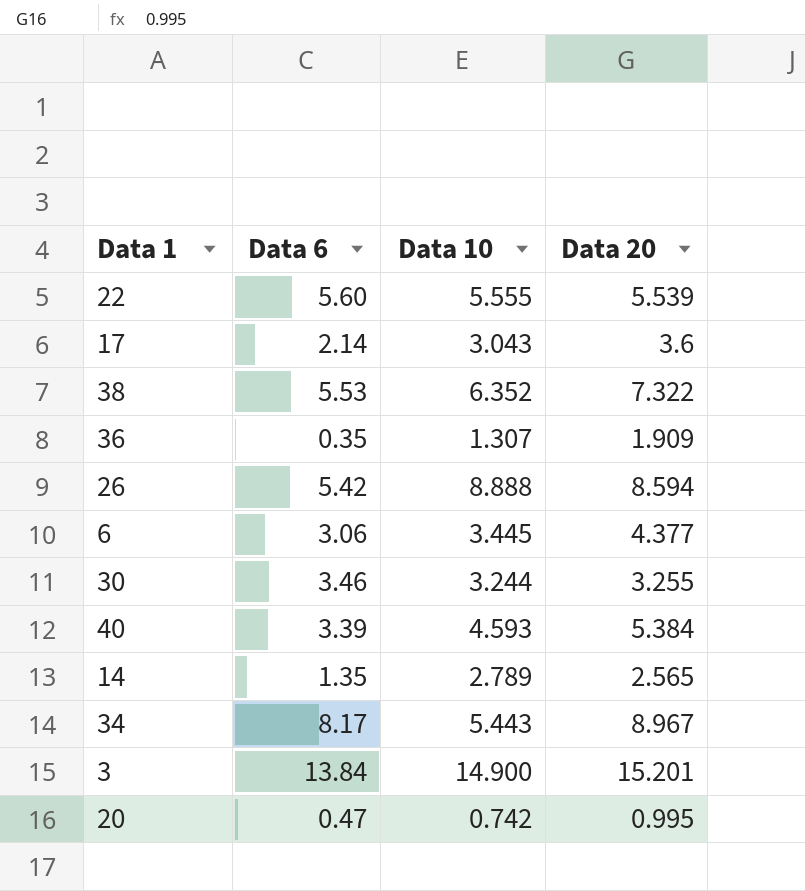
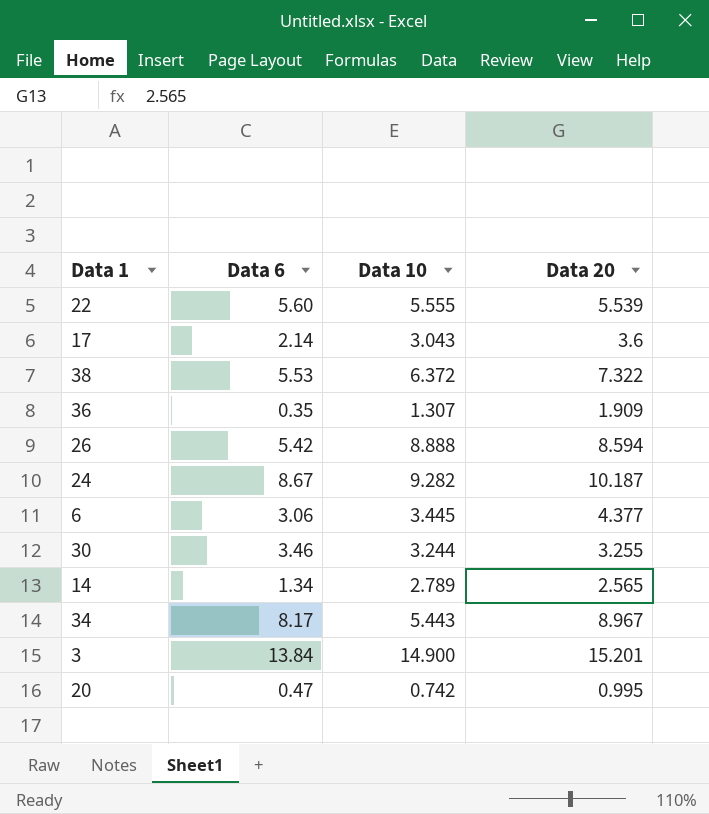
row 40: 3.39 | 4.593 | 5.384 -> none
38 | Data 10: 6.352 -> 6.372
row 24: none -> 8.67 | 9.282 | 10.187
14 | Data 6: 1.35 -> 1.34

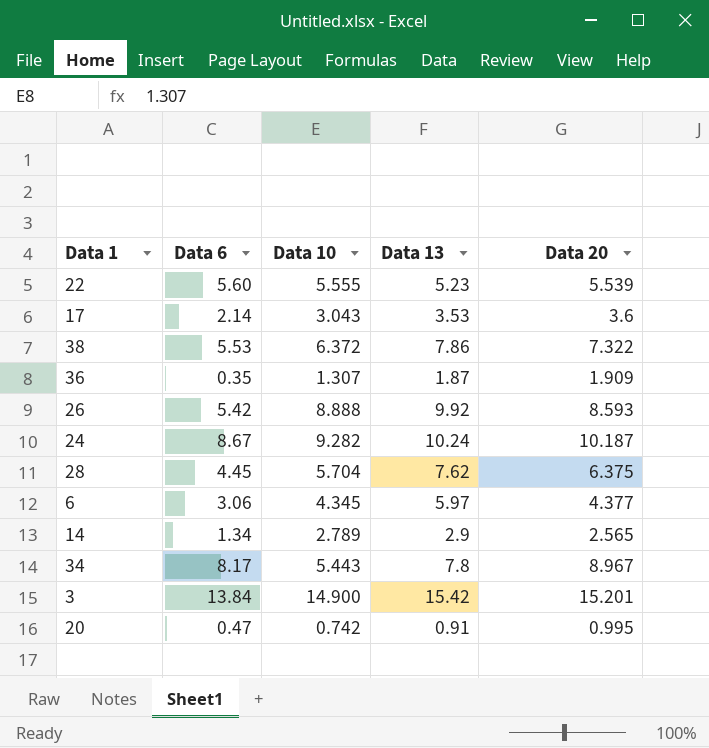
column Data 13 | position: none -> 4
row 30: 3.46 | 3.244 | 3.255 -> none
26 | Data 20: 8.594 -> 8.593
row 28: none -> 4.45 | 5.704 | 7.62 | 6.375
6 | Data 10: 3.445 -> 4.345

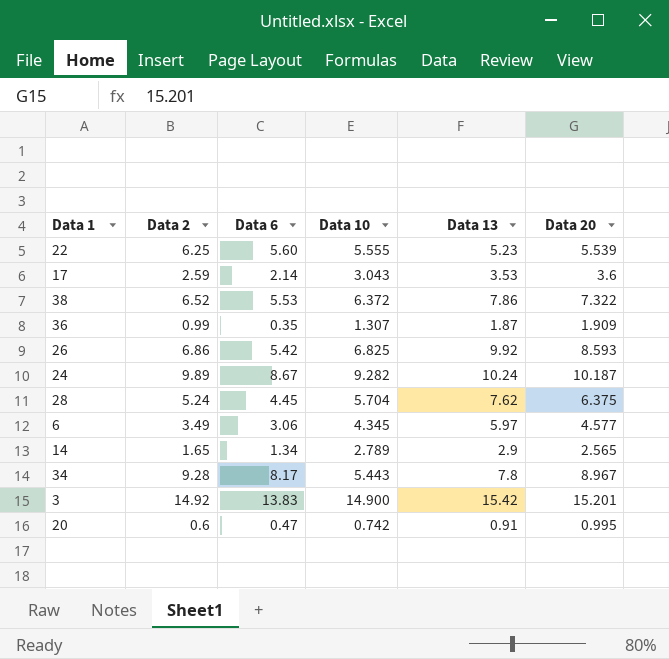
column Data 2 | position: none -> 2
26 | Data 10: 8.888 -> 6.825
6 | Data 20: 4.377 -> 4.577
3 | Data 6: 13.84 -> 13.83

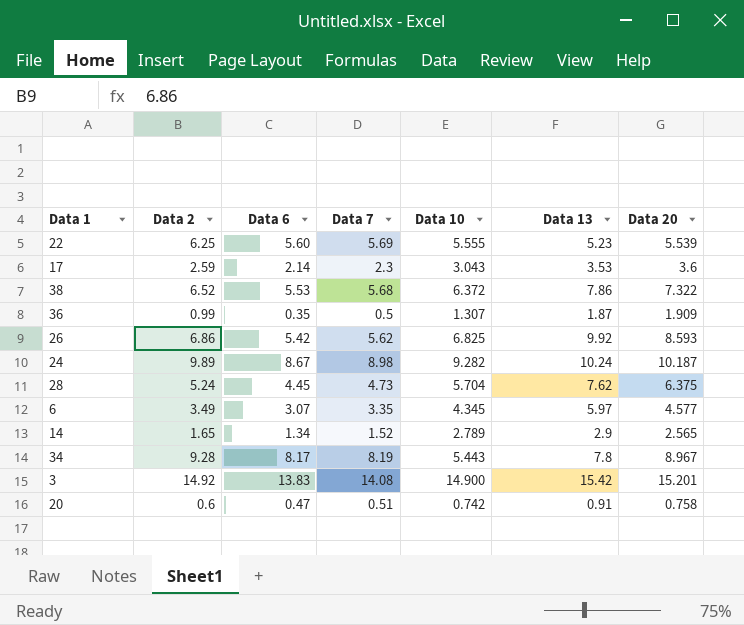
column Data 7 | position: none -> 4
6 | Data 6: 3.06 -> 3.07
20 | Data 20: 0.995 -> 0.758

